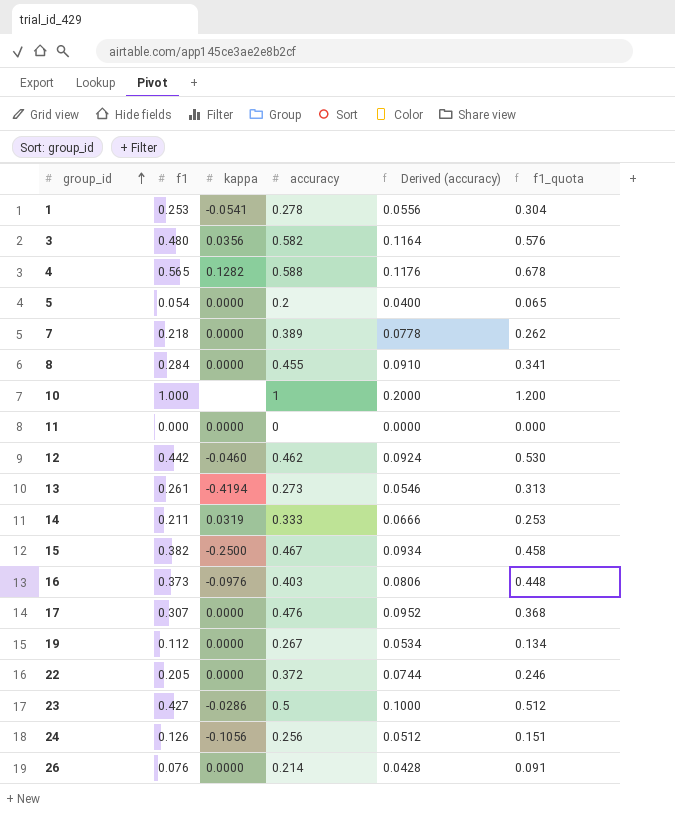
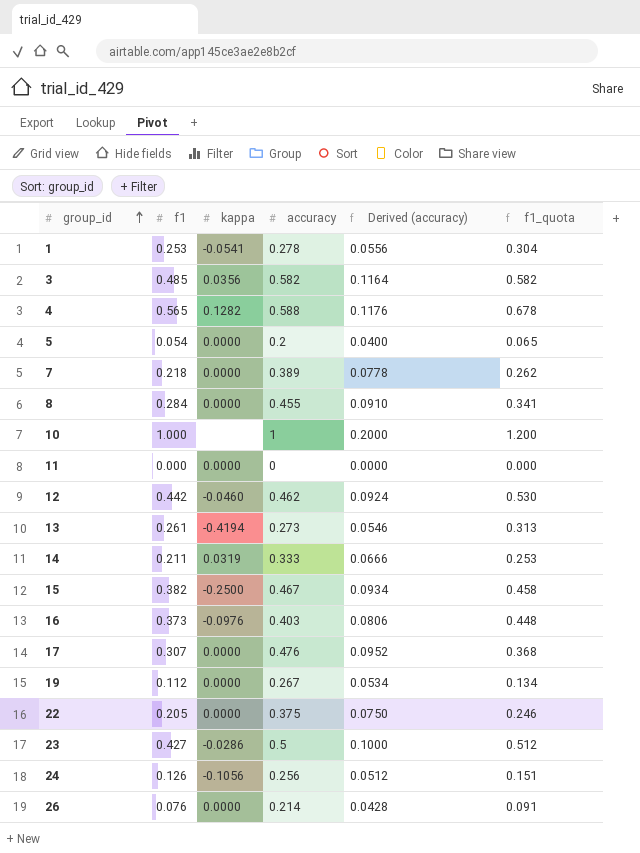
3 | f1: 0.480 -> 0.485
3 | f1_quota: 0.576 -> 0.582
22 | accuracy: 0.372 -> 0.375
22 | Derived (accuracy): 0.0744 -> 0.0750

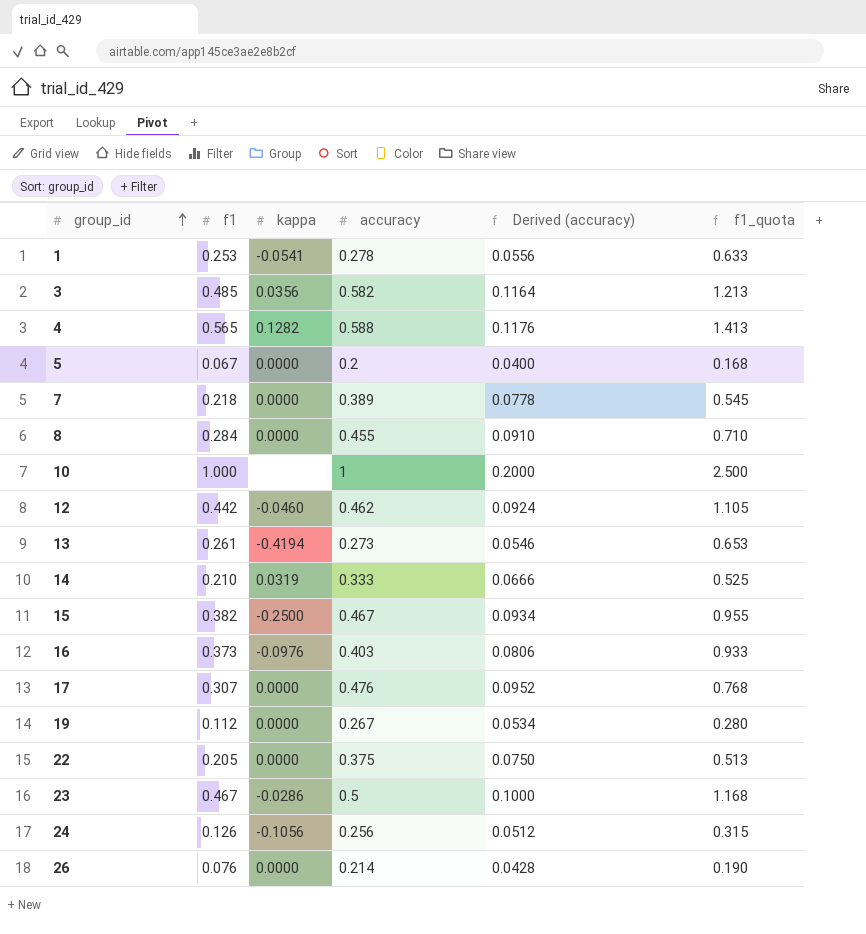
column f1_quota | formula: [f1] * 1.2 -> [f1] * 2.5
row 11: 0.000 | 0.0000 | 0 | 0.0000 | 0.000 -> none
5 | f1: 0.054 -> 0.067
14 | f1: 0.211 -> 0.210
23 | f1: 0.427 -> 0.467

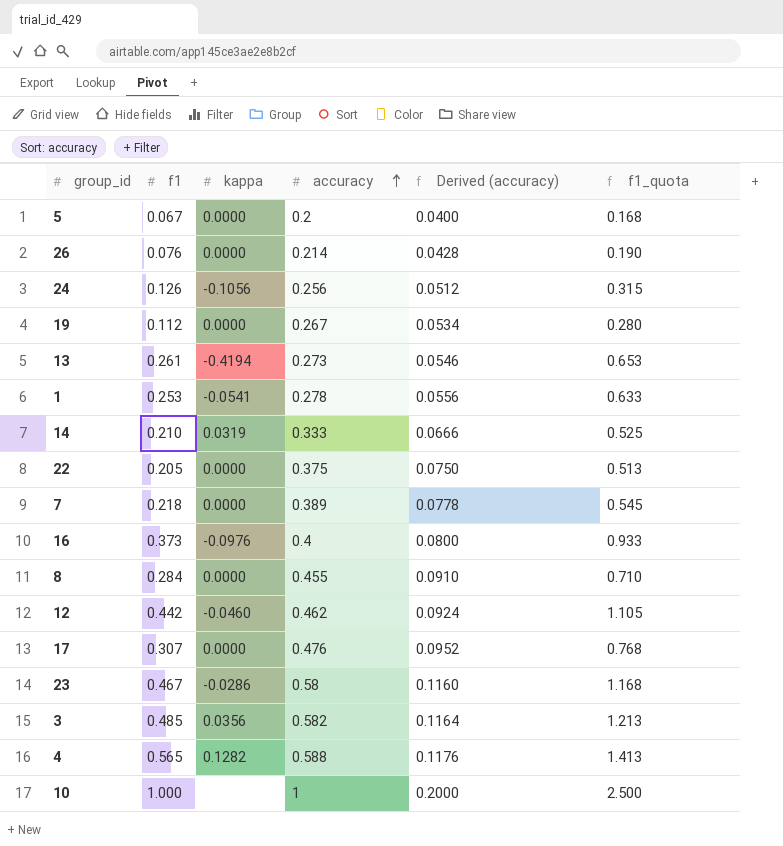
row order: group_id ascending -> accuracy ascending
row 15: 0.382 | -0.2500 | 0.467 | 0.0934 | 0.955 -> none
16 | accuracy: 0.403 -> 0.4
16 | Derived (accuracy): 0.0806 -> 0.0800
23 | accuracy: 0.5 -> 0.58
23 | Derived (accuracy): 0.1000 -> 0.1160

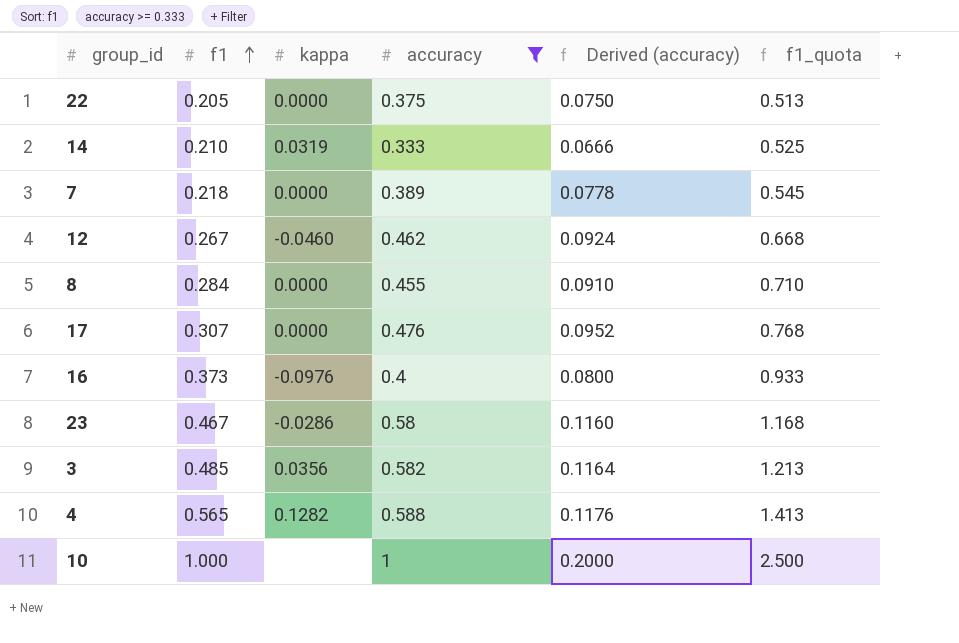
filter: none -> accuracy >= 0.333
row order: accuracy ascending -> f1 ascending
12 | f1: 0.442 -> 0.267
12 | f1_quota: 1.105 -> 0.668

